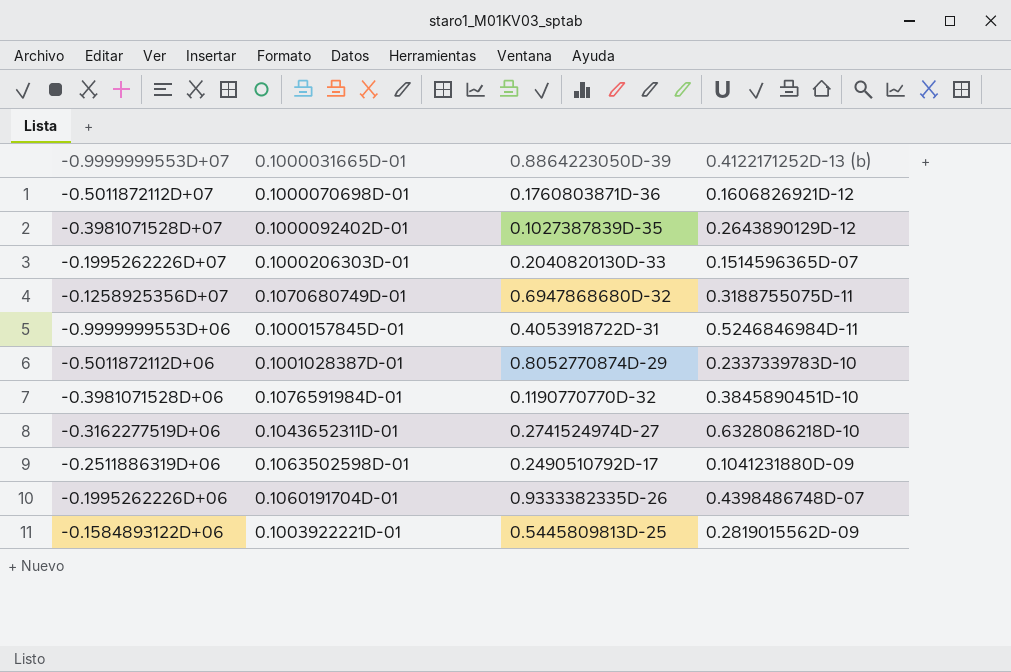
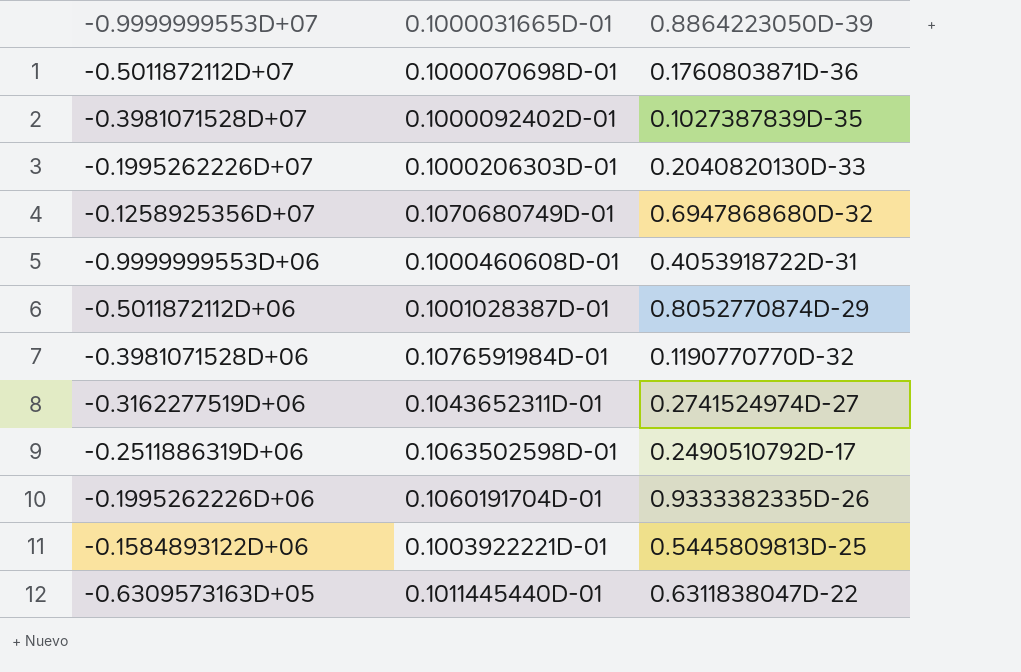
column 0.4122171252D-13 (b) | position: 4 -> none
-0.9999999553D+06 | 0.1000031665D-01: 0.1000157845D-01 -> 0.1000460608D-01
row -0.6309573163D+05: none -> 0.1011445440D-01 | 0.6311838047D-22

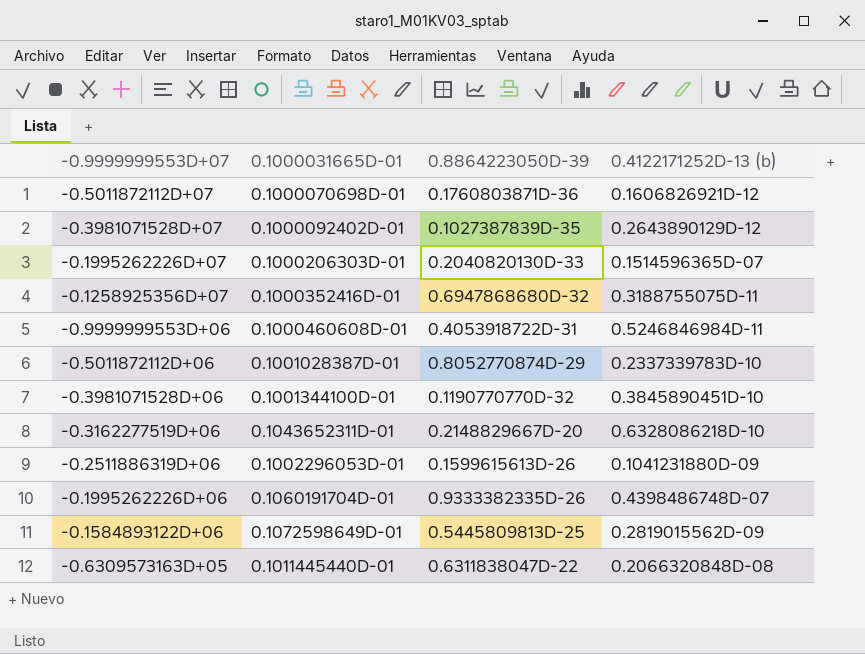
column 0.4122171252D-13 (b) | position: none -> 4
-0.1258925356D+07 | 0.1000031665D-01: 0.1070680749D-01 -> 0.1000352416D-01
-0.3981071528D+06 | 0.1000031665D-01: 0.1076591984D-01 -> 0.1001344100D-01
-0.3162277519D+06 | 0.8864223050D-39: 0.2741524974D-27 -> 0.2148829667D-20
-0.2511886319D+06 | 0.1000031665D-01: 0.1063502598D-01 -> 0.1002296053D-01
-0.2511886319D+06 | 0.8864223050D-39: 0.2490510792D-17 -> 0.1599615613D-26
-0.1584893122D+06 | 0.1000031665D-01: 0.1003922221D-01 -> 0.1072598649D-01

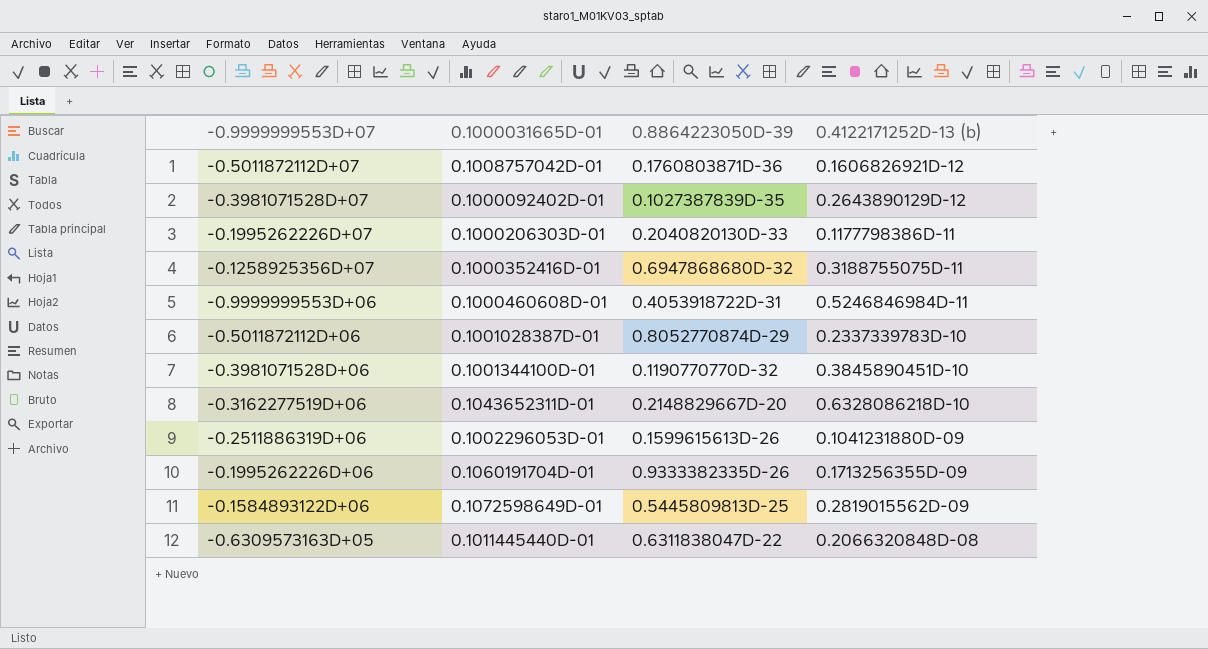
-0.5011872112D+07 | 0.1000031665D-01: 0.1000070698D-01 -> 0.1008757042D-01
-0.1995262226D+07 | 0.4122171252D-13 (b): 0.1514596365D-07 -> 0.1177798386D-11
-0.1995262226D+06 | 0.4122171252D-13 (b): 0.4398486748D-07 -> 0.1713256355D-09

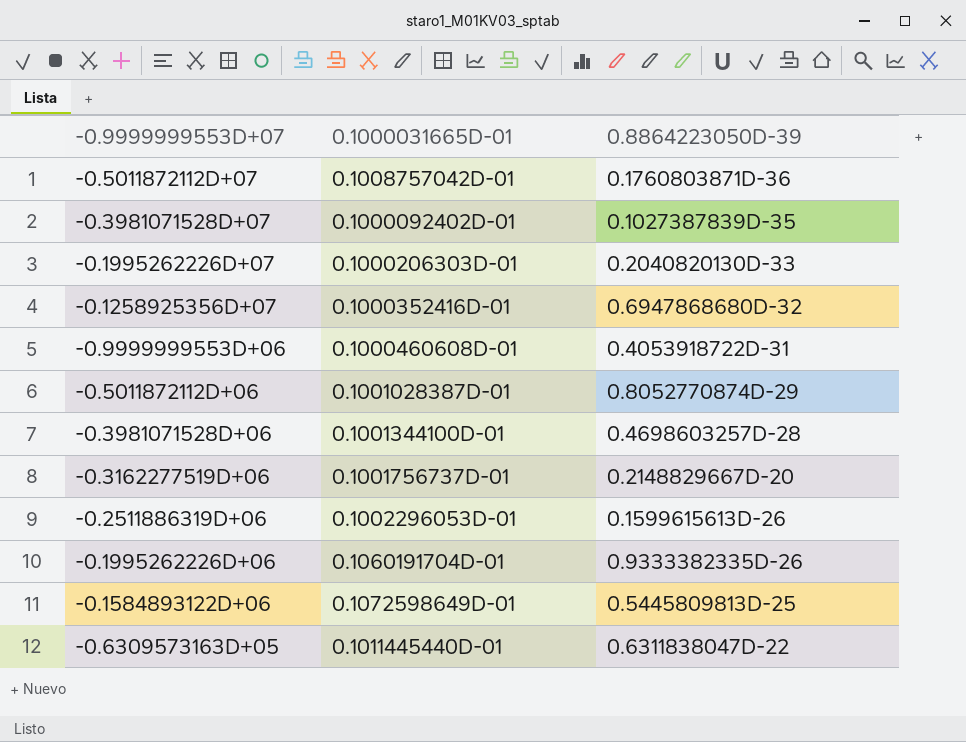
column 0.4122171252D-13 (b) | position: 4 -> none
-0.3981071528D+06 | 0.8864223050D-39: 0.1190770770D-32 -> 0.4698603257D-28
-0.3162277519D+06 | 0.1000031665D-01: 0.1043652311D-01 -> 0.1001756737D-01

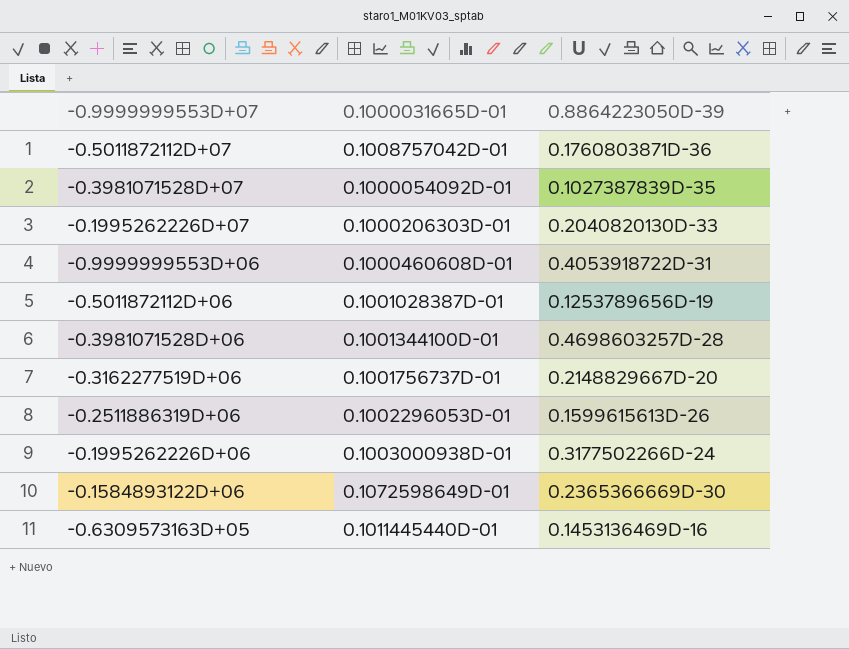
row -0.1258925356D+07: 0.1000352416D-01 | 0.6947868680D-32 -> none
-0.3981071528D+07 | 0.1000031665D-01: 0.1000092402D-01 -> 0.1000054092D-01
-0.5011872112D+06 | 0.8864223050D-39: 0.8052770874D-29 -> 0.1253789656D-19
-0.1995262226D+06 | 0.1000031665D-01: 0.1060191704D-01 -> 0.1003000938D-01
-0.1995262226D+06 | 0.8864223050D-39: 0.9333382335D-26 -> 0.3177502266D-24
-0.1584893122D+06 | 0.8864223050D-39: 0.5445809813D-25 -> 0.2365366669D-30
-0.6309573163D+05 | 0.8864223050D-39: 0.6311838047D-22 -> 0.1453136469D-16

